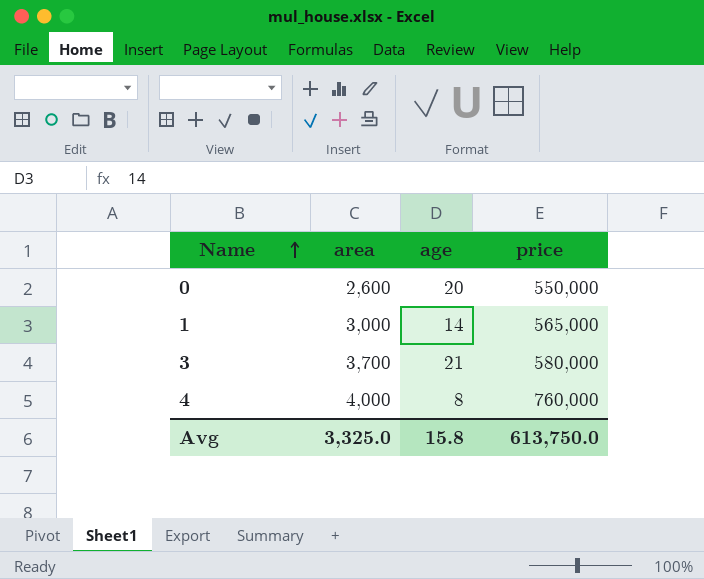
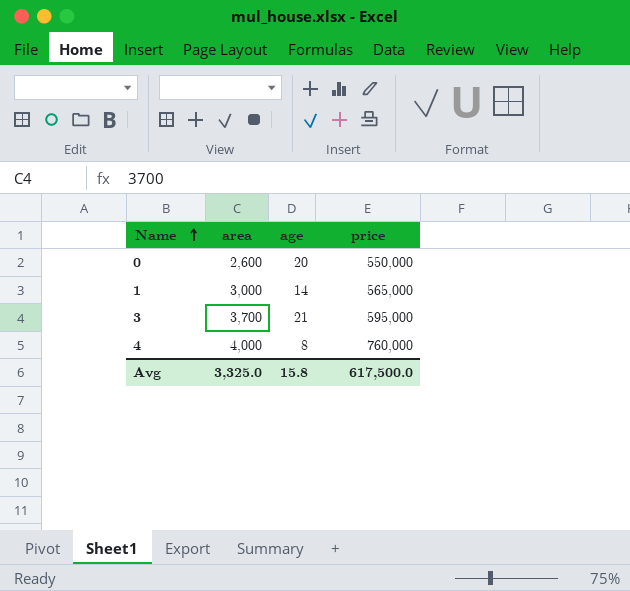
3 | price: 580,000 -> 595,000
Avg | price: 613,750.0 -> 617,500.0

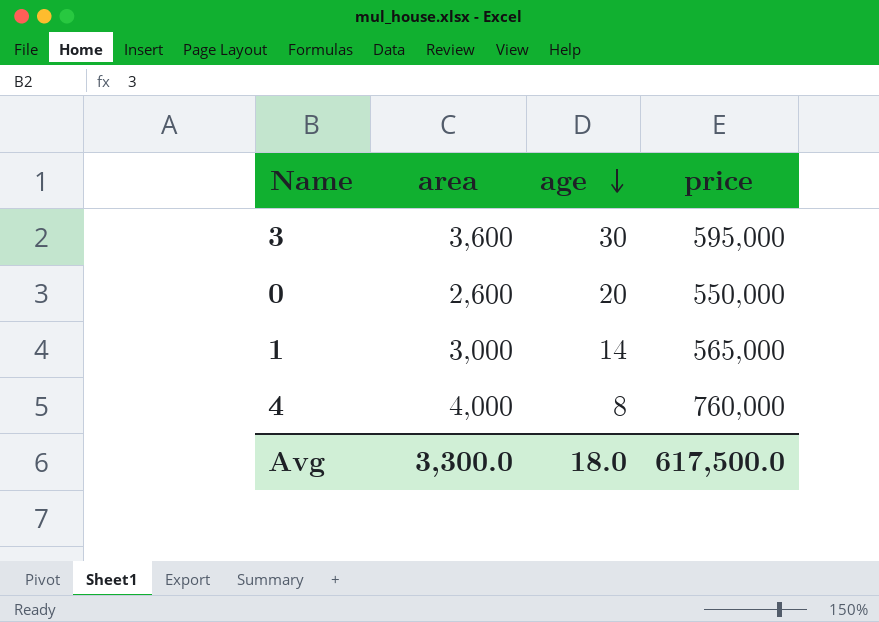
row order: Name ascending -> age descending
3 | area: 3,700 -> 3,600
3 | age: 21 -> 30
Avg | area: 3,325.0 -> 3,300.0
Avg | age: 15.8 -> 18.0

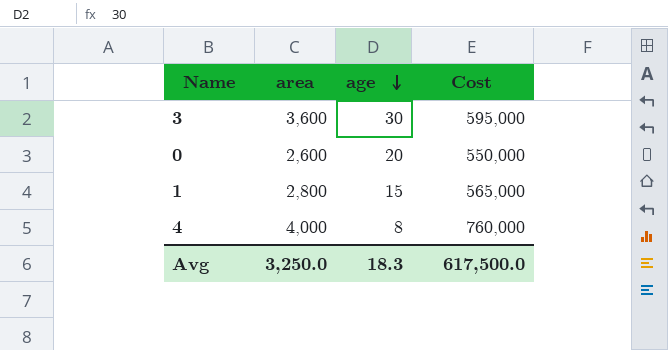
column name: price -> Cost
1 | area: 3,000 -> 2,800
1 | age: 14 -> 15
Avg | area: 3,300.0 -> 3,250.0
Avg | age: 18.0 -> 18.3

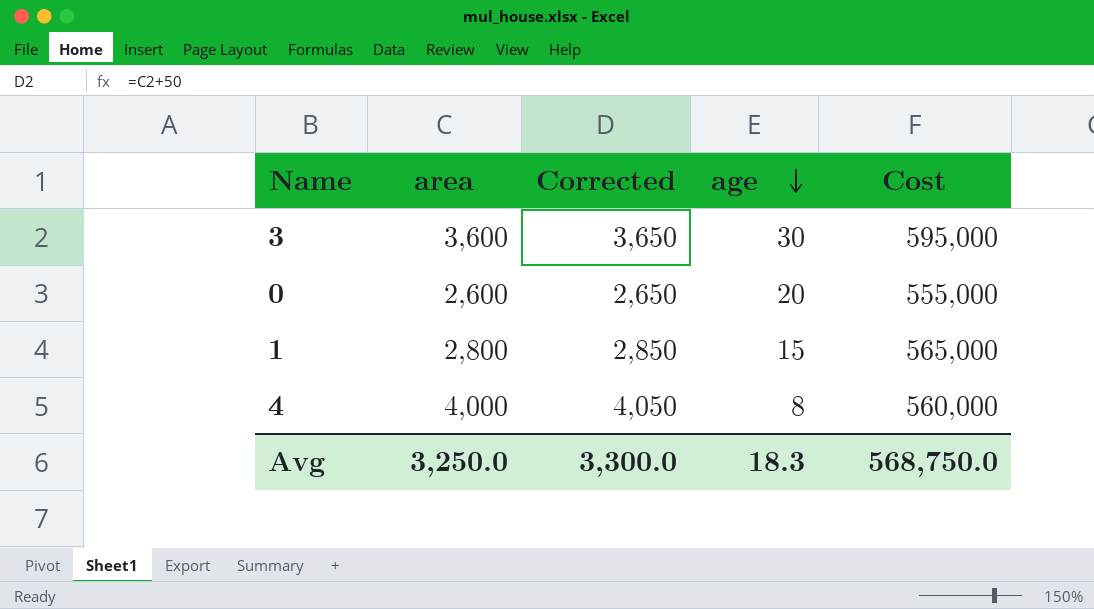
column Corrected | formula: none -> [area] + 50
0 | Cost: 550,000 -> 555,000
4 | Cost: 760,000 -> 560,000
Avg | Cost: 617,500.0 -> 568,750.0

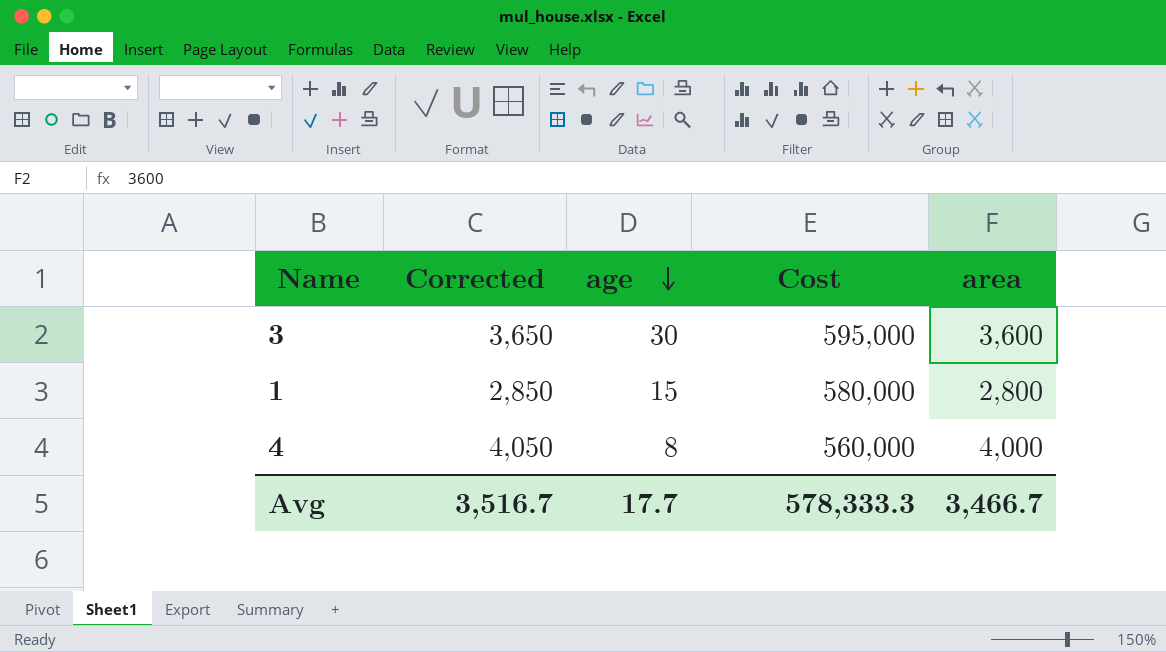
column area | position: 2 -> 5
row 0: 2,600 | 2,650 | 20 | 555,000 -> none
1 | Cost: 565,000 -> 580,000
Avg | Corrected: 3,300.0 -> 3,516.7
Avg | age: 18.3 -> 17.7
Avg | Cost: 568,750.0 -> 578,333.3
Avg | area: 3,250.0 -> 3,466.7

